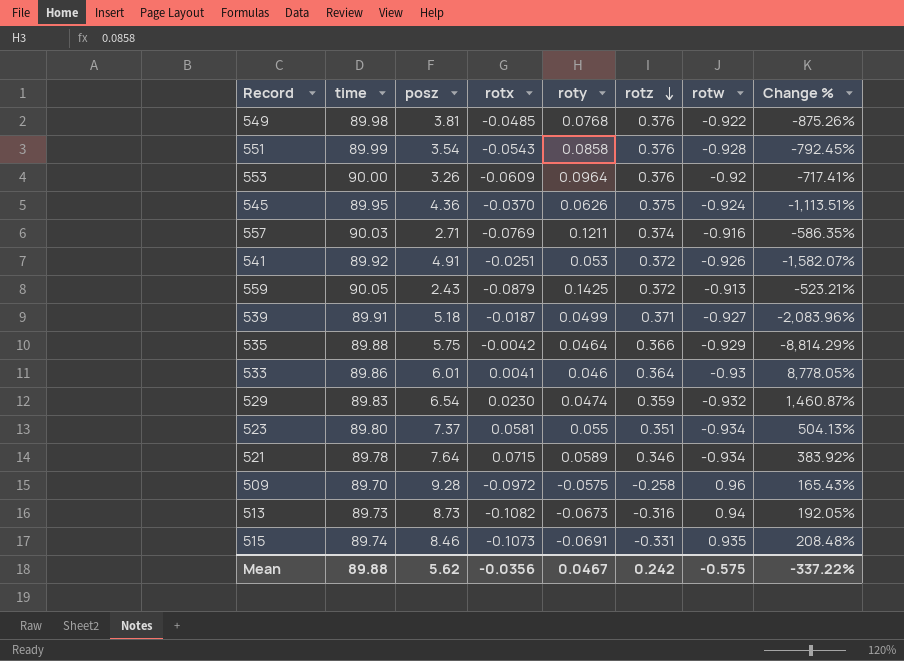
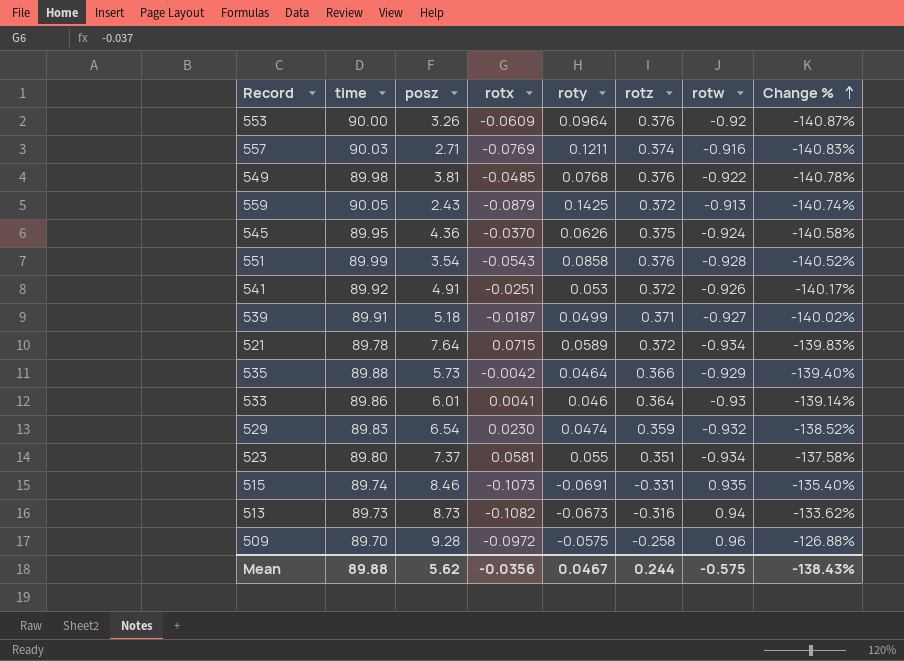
row order: rotz descending -> Change % ascending
column Change % | formula: ([rotz] - [rotx]) / [rotx] -> ([rotz] - [rotw]) / [rotw]
521 | rotz: 0.346 -> 0.372
535 | posz: 5.75 -> 5.73
Mean | rotz: 0.242 -> 0.244
Mean | Change %: -337.22% -> -138.43%

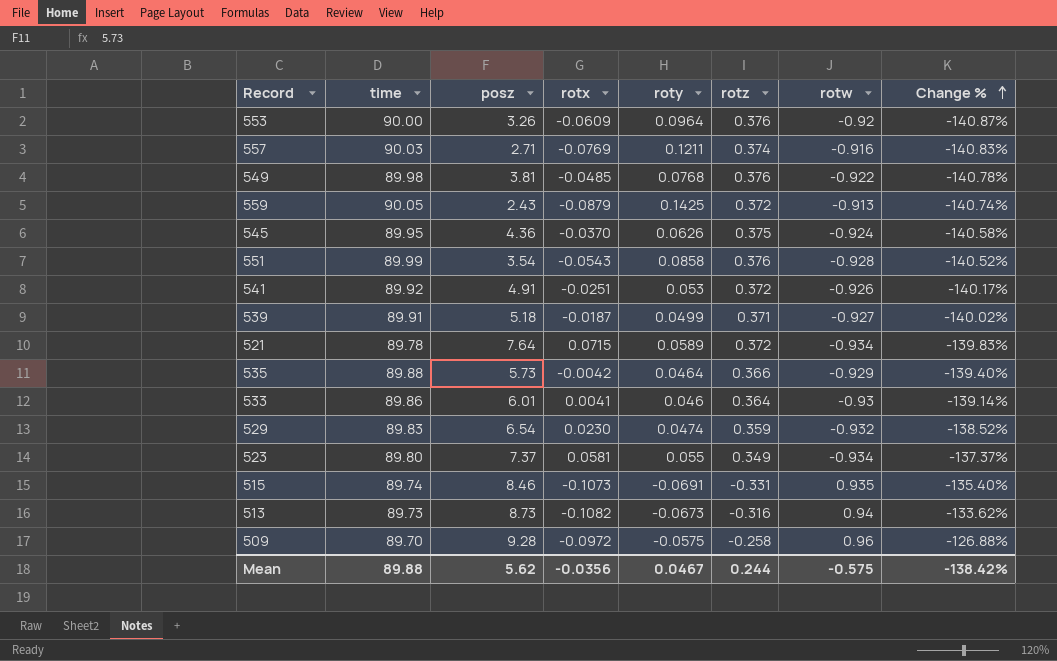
523 | rotz: 0.351 -> 0.349
523 | Change %: -137.58% -> -137.37%
Mean | Change %: -138.43% -> -138.42%

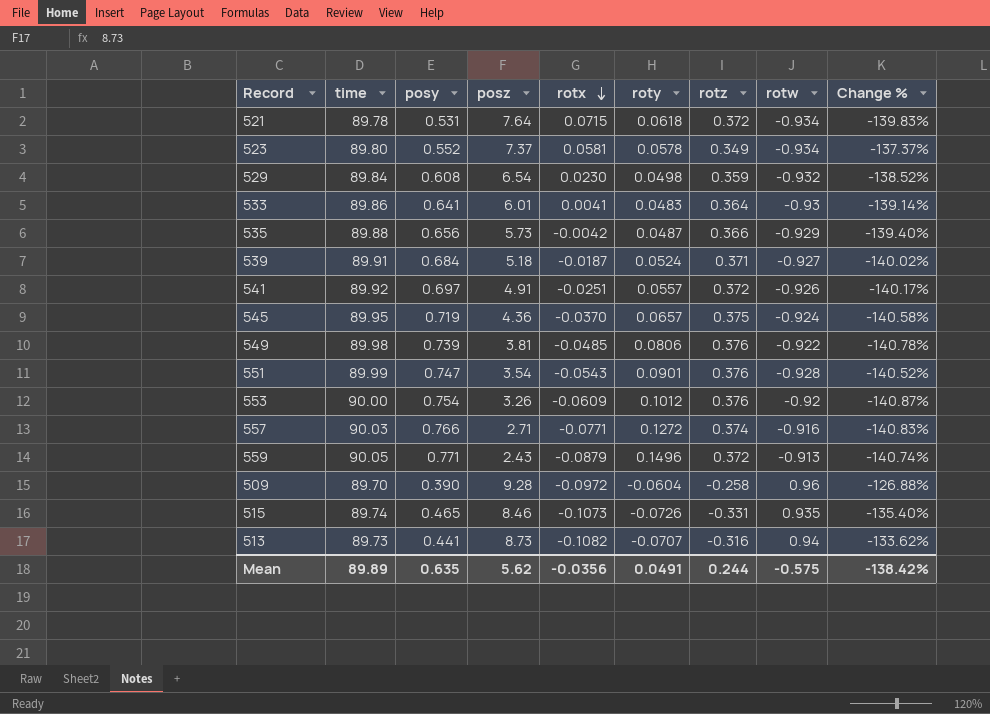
row order: Change % ascending -> rotx descending
column posy | position: none -> 3
521 | roty: 0.0589 -> 0.0618
523 | roty: 0.055 -> 0.0578
529 | time: 89.83 -> 89.84
529 | roty: 0.0474 -> 0.0498
533 | roty: 0.046 -> 0.0483
535 | roty: 0.0464 -> 0.0487
539 | roty: 0.0499 -> 0.0524
541 | roty: 0.053 -> 0.0557
545 | roty: 0.0626 -> 0.0657
549 | roty: 0.0768 -> 0.0806
551 | roty: 0.0858 -> 0.0901
553 | roty: 0.0964 -> 0.1012
557 | rotx: -0.0769 -> -0.0771
557 | roty: 0.1211 -> 0.1272
559 | roty: 0.1425 -> 0.1496
509 | roty: -0.0575 -> -0.0604
515 | roty: -0.0691 -> -0.0726
513 | roty: -0.0673 -> -0.0707
Mean | time: 89.88 -> 89.89
Mean | roty: 0.0467 -> 0.0491

